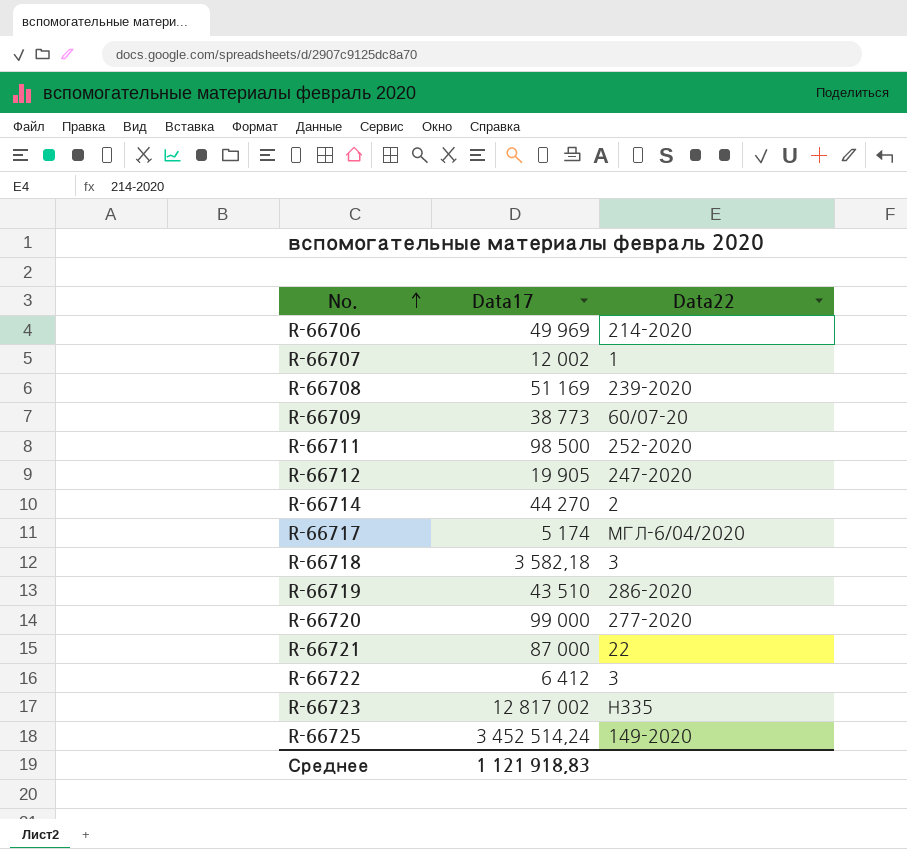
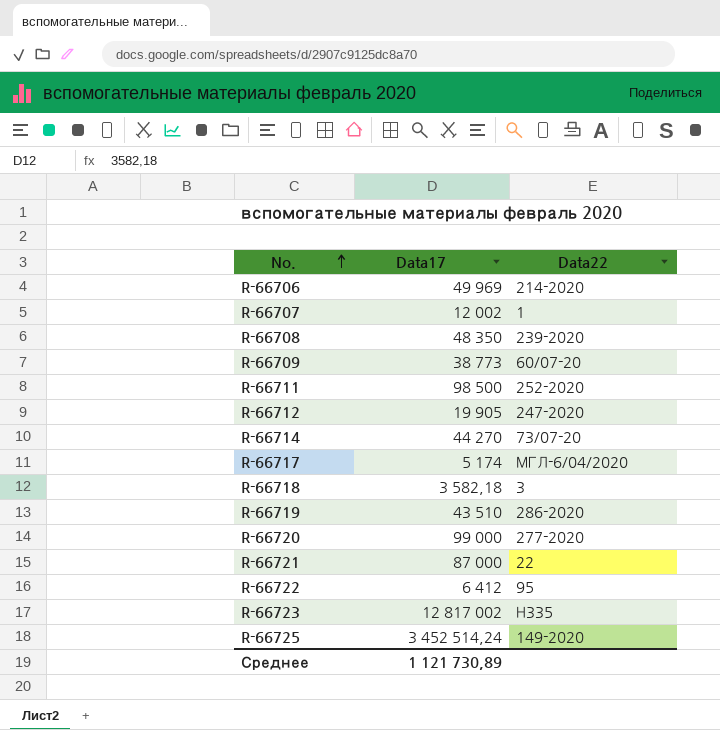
R-66708 | Data17: 51 169 -> 48 350
R-66714 | Data22: 2 -> 73/07-20
R-66722 | Data22: 3 -> 95
Среднее | Data17: 1 121 918,83 -> 1 121 730,89

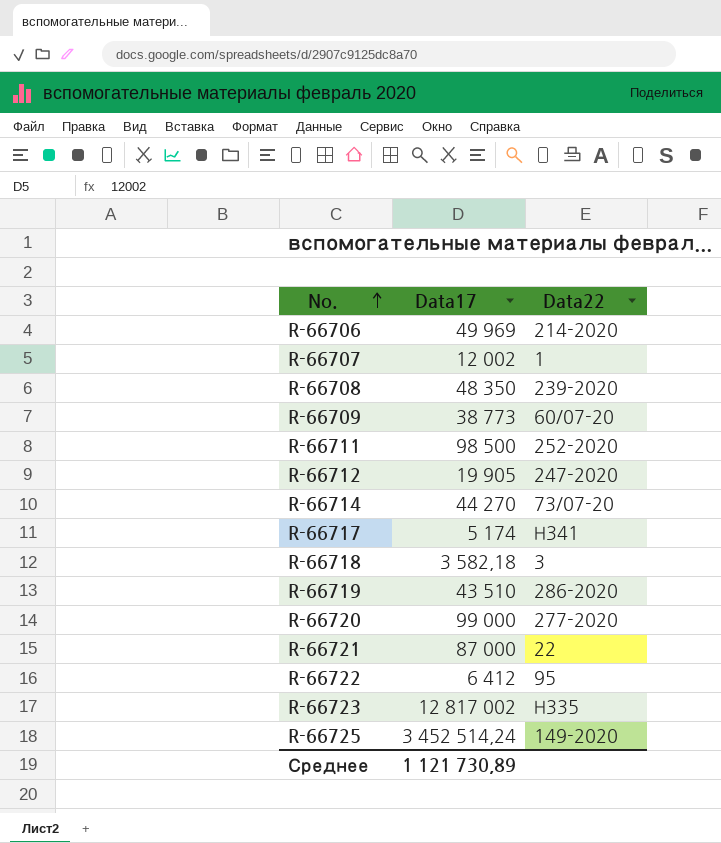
R-66717 | Data22: МГЛ-6/04/2020 -> Н341

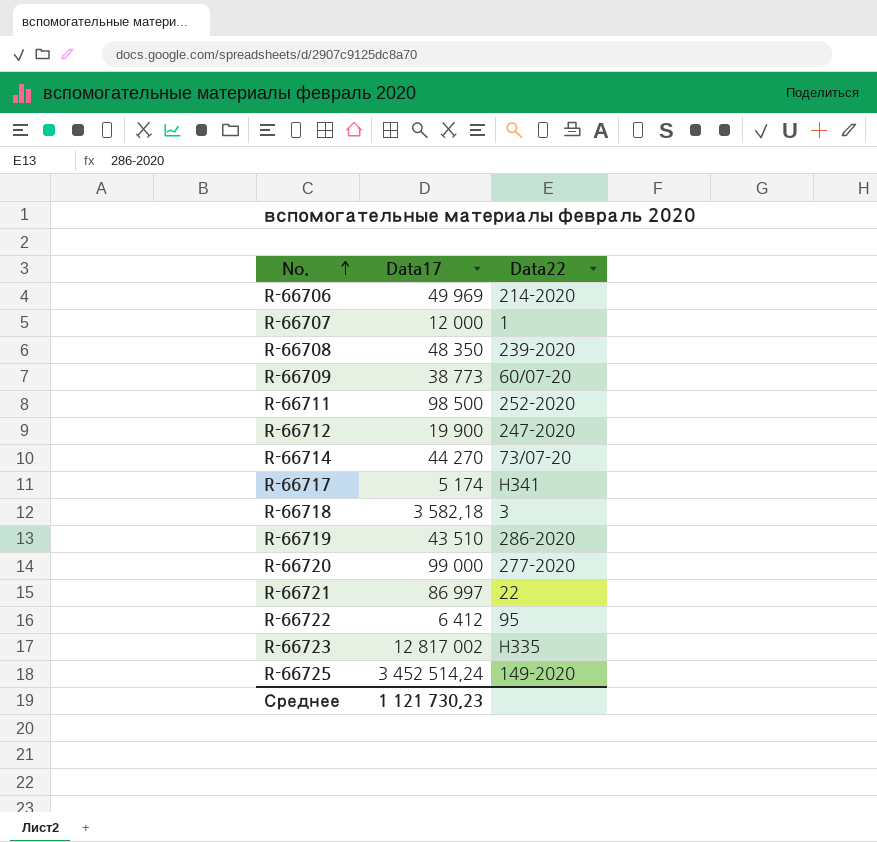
R-66707 | Data17: 12 002 -> 12 000
R-66712 | Data17: 19 905 -> 19 900
R-66721 | Data17: 87 000 -> 86 997
Среднее | Data17: 1 121 730,89 -> 1 121 730,23

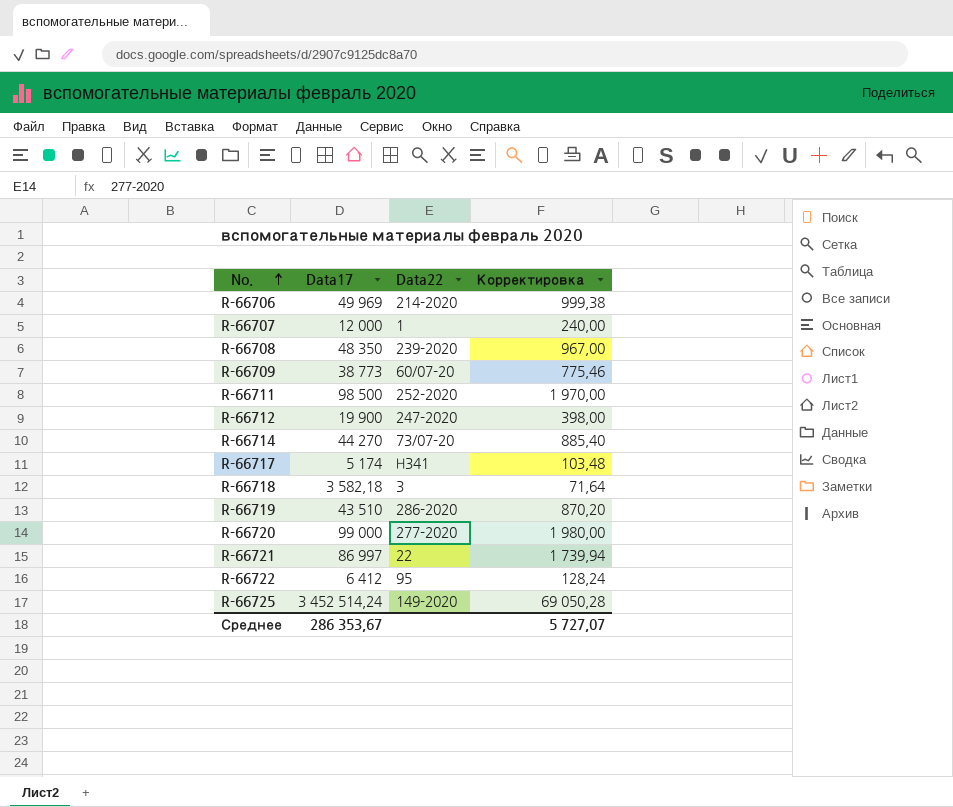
column Корректировка | formula: none -> [Data17] * 0,02
row R-66723: 12 817 002 | Н335 -> none
Среднее | Data17: 1 121 730,23 -> 286 353,67

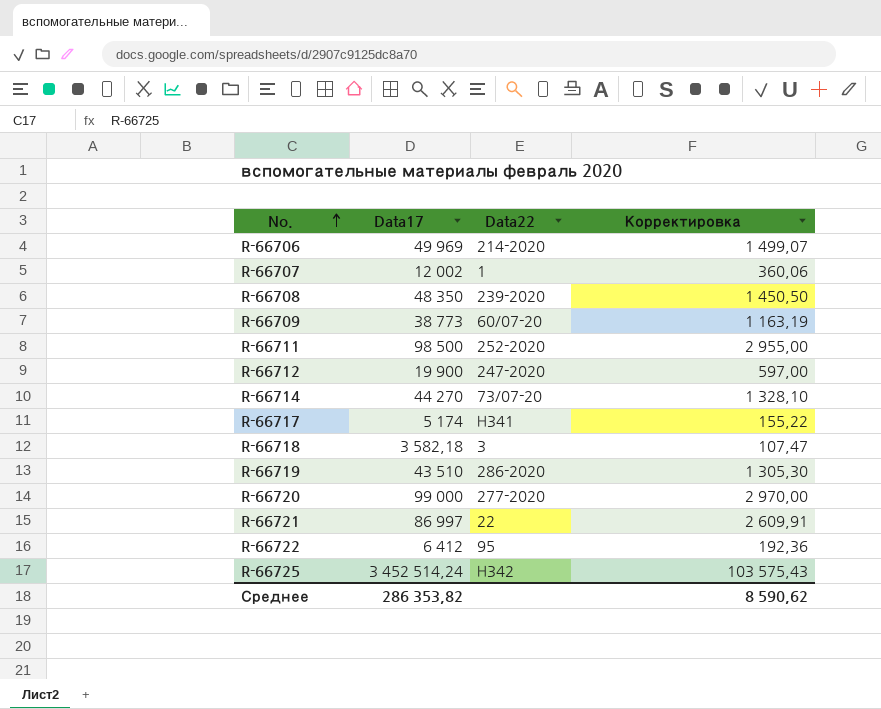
column Корректировка | formula: [Data17] * 0,02 -> [Data17] * 0,03
R-66707 | Data17: 12 000 -> 12 002
R-66725 | Data22: 149-2020 -> Н342
Среднее | Data17: 286 353,67 -> 286 353,82
Среднее | Корректировка: 5 727,07 -> 8 590,62

